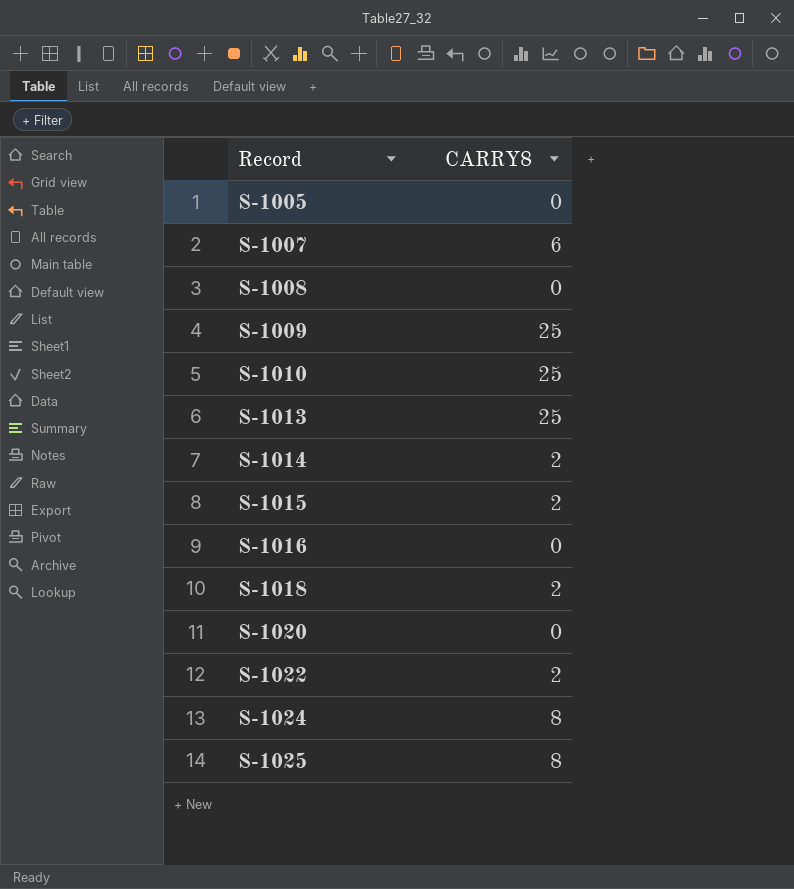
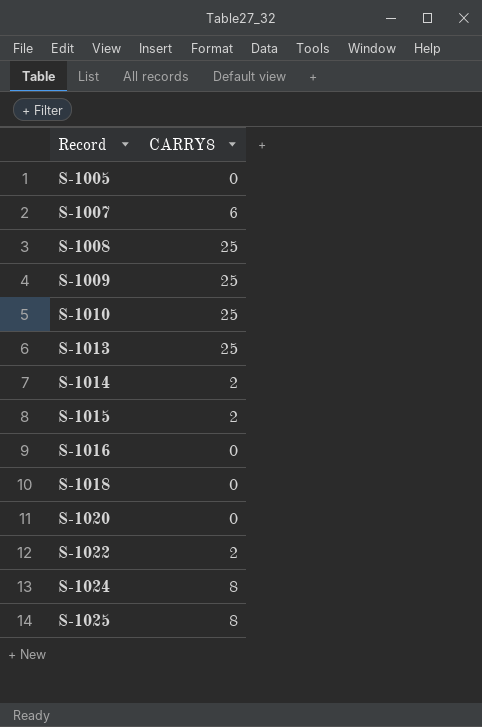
S-1008 | CARRY8: 0 -> 25
S-1018 | CARRY8: 2 -> 0

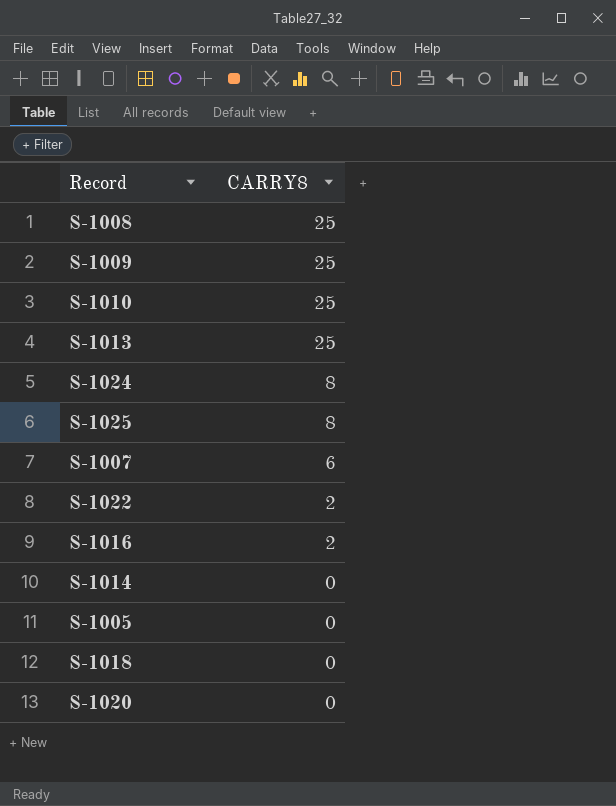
row order: Record ascending -> CARRY8 descending
row S-1015: 2 -> none
S-1016 | CARRY8: 0 -> 2
S-1014 | CARRY8: 2 -> 0

